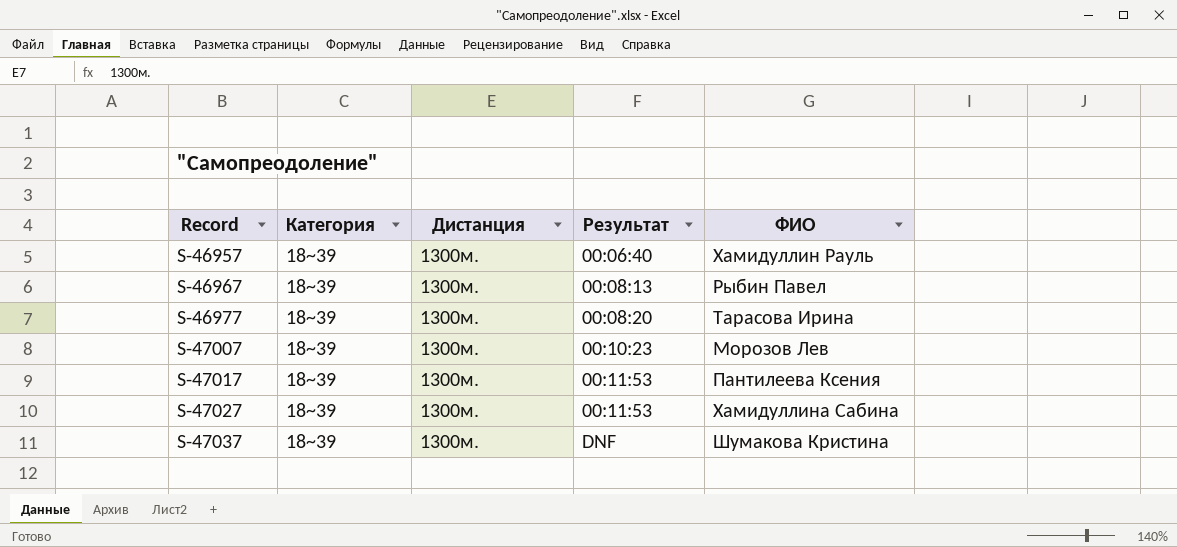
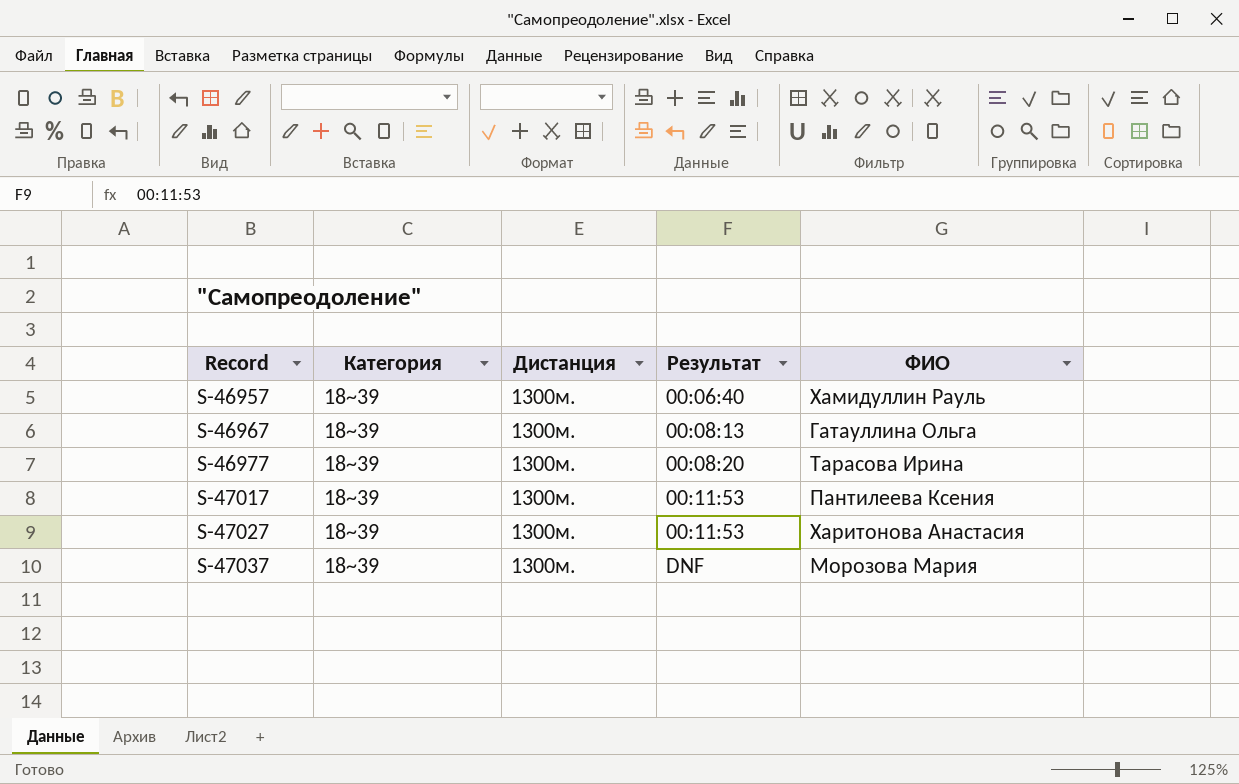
row S-47007: 18~39 | 1300м. | 00:10:23 | Морозов Лев -> none
S-46967 | ФИО: Рыбин Павел -> Гатауллина Ольга
S-47027 | ФИО: Хамидуллина Сабина -> Харитонова Анастасия
S-47037 | ФИО: Шумакова Кристина -> Морозова Мария

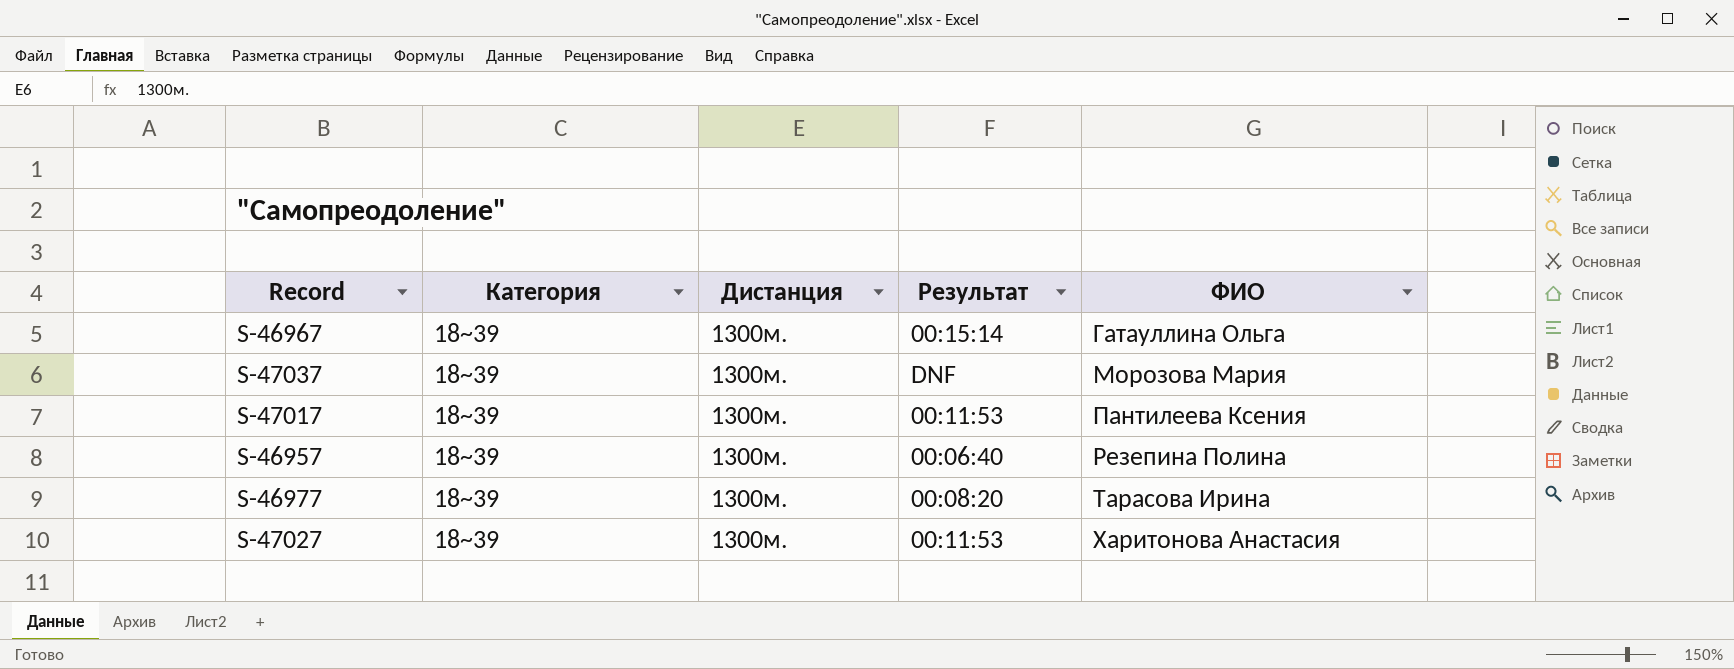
row order: Record ascending -> ФИО ascending
S-46967 | Результат: 00:08:13 -> 00:15:14
S-46957 | ФИО: Хамидуллин Рауль -> Резепина Полина

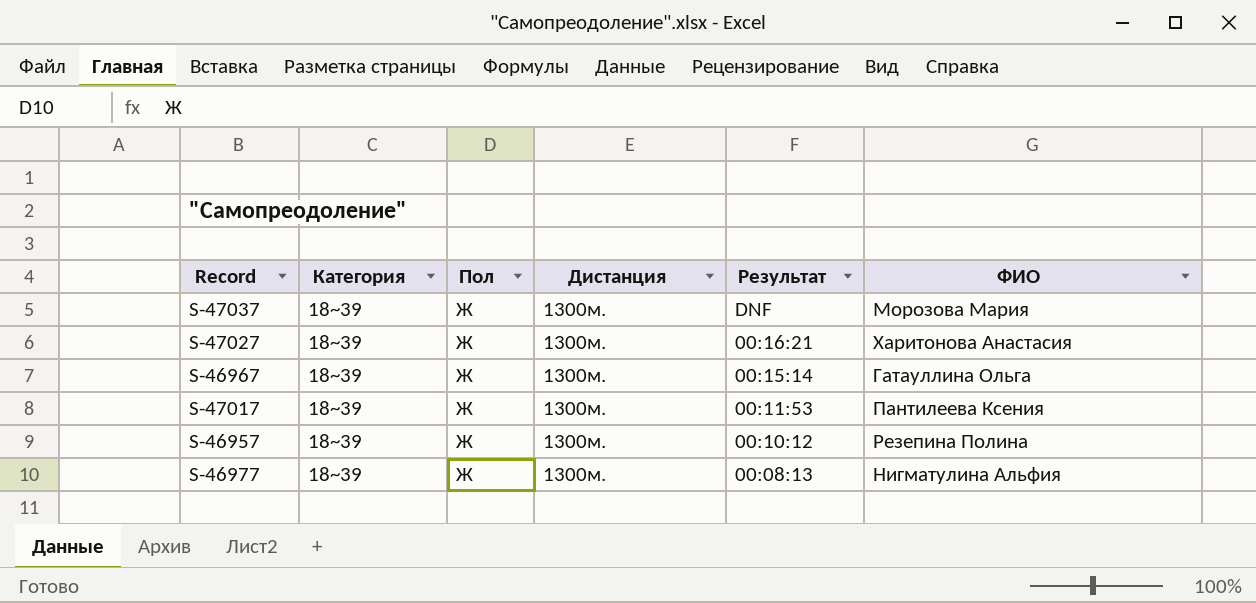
row order: ФИО ascending -> Результат descending
column Пол | position: none -> 3
S-47027 | Результат: 00:11:53 -> 00:16:21
S-46957 | Результат: 00:06:40 -> 00:10:12
S-46977 | Результат: 00:08:20 -> 00:08:13
S-46977 | ФИО: Тарасова Ирина -> Нигматулина Альфия

